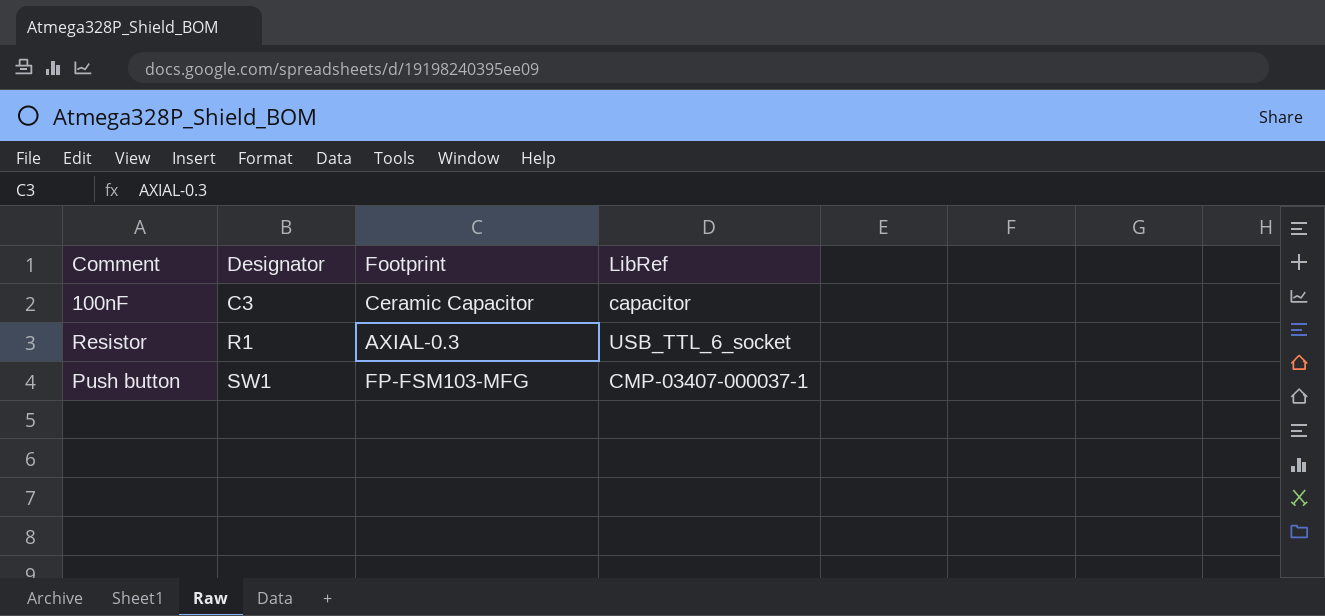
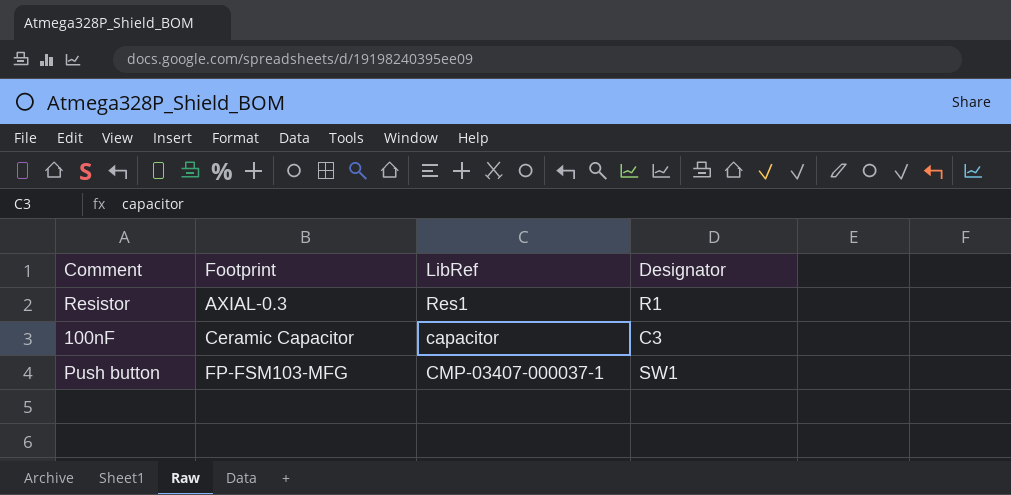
row order: Designator ascending -> Footprint ascending
column Designator | position: 2 -> 4
Resistor | LibRef: USB_TTL_6_socket -> Res1

